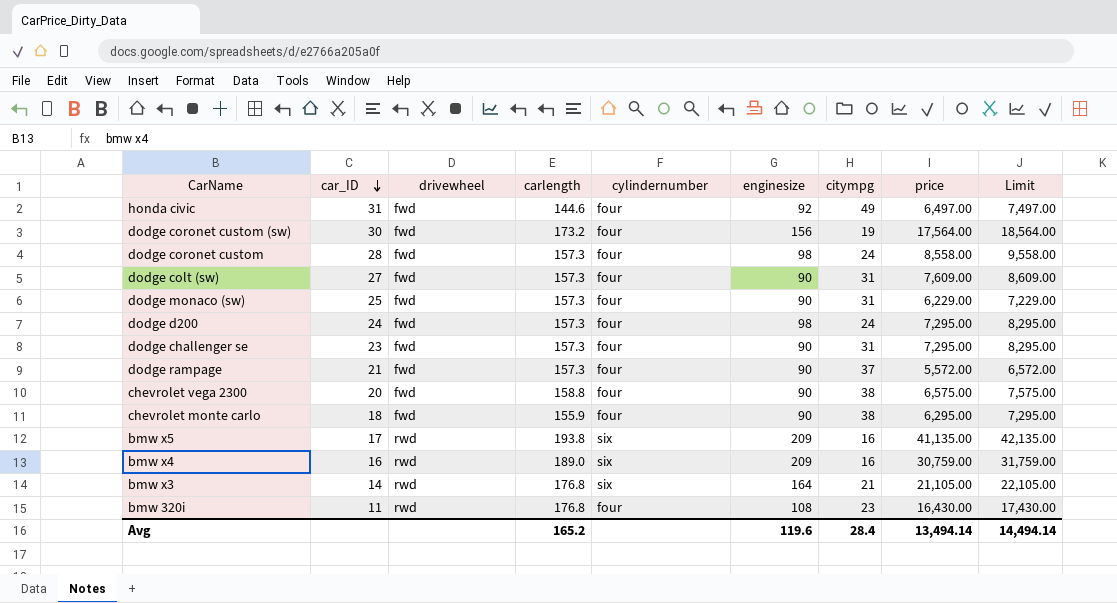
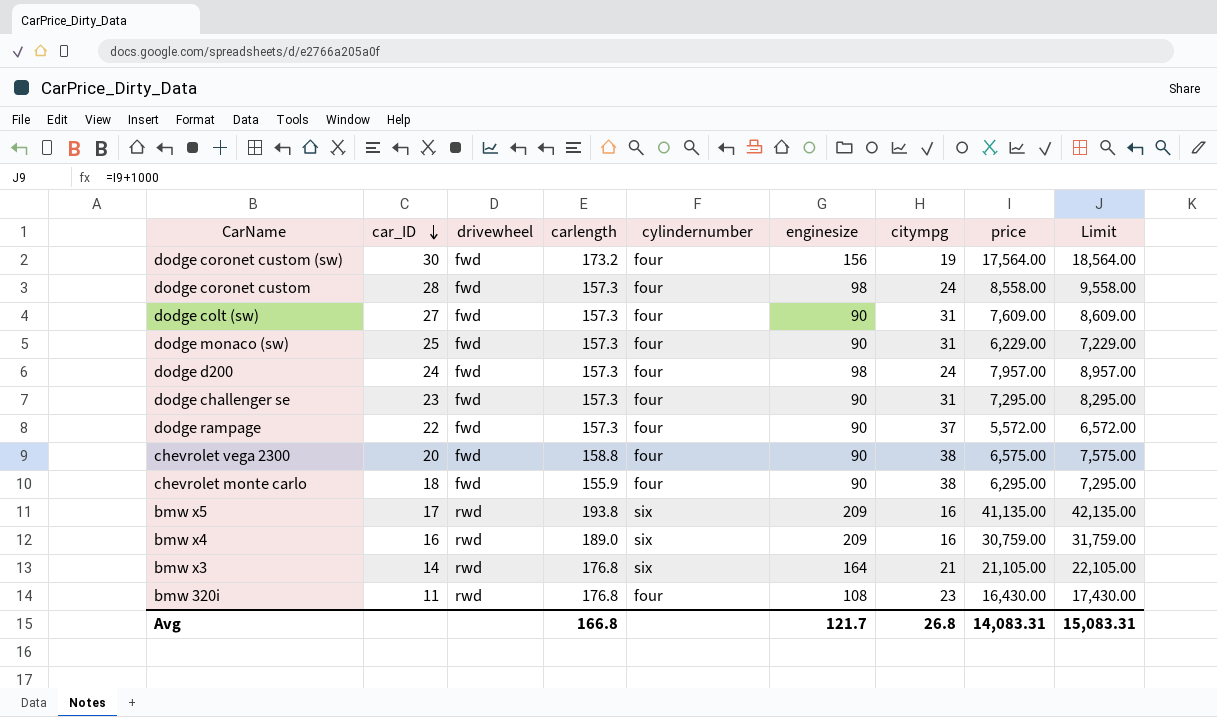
row honda civic: 31 | fwd | 144.6 | four | 92 | 49 | 6,497.00 | 7,497.00 -> none
dodge d200 | price: 7,295.00 -> 7,957.00
dodge d200 | Limit: 8,295.00 -> 8,957.00
dodge rampage | car_ID: 21 -> 22
Avg | carlength: 165.2 -> 166.8
Avg | enginesize: 119.6 -> 121.7
Avg | citympg: 28.4 -> 26.8
Avg | price: 13,494.14 -> 14,083.31
Avg | Limit: 14,494.14 -> 15,083.31

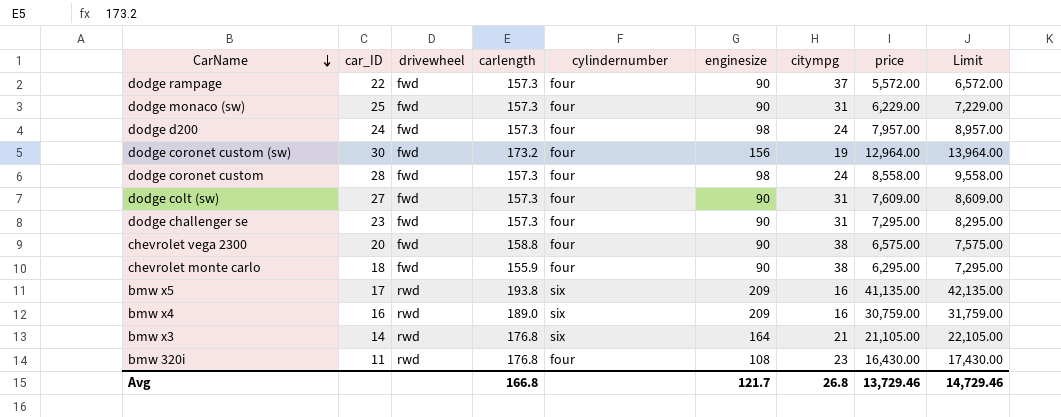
row order: car_ID descending -> CarName descending
dodge coronet custom (sw) | price: 17,564.00 -> 12,964.00
dodge coronet custom (sw) | Limit: 18,564.00 -> 13,964.00
Avg | price: 14,083.31 -> 13,729.46
Avg | Limit: 15,083.31 -> 14,729.46

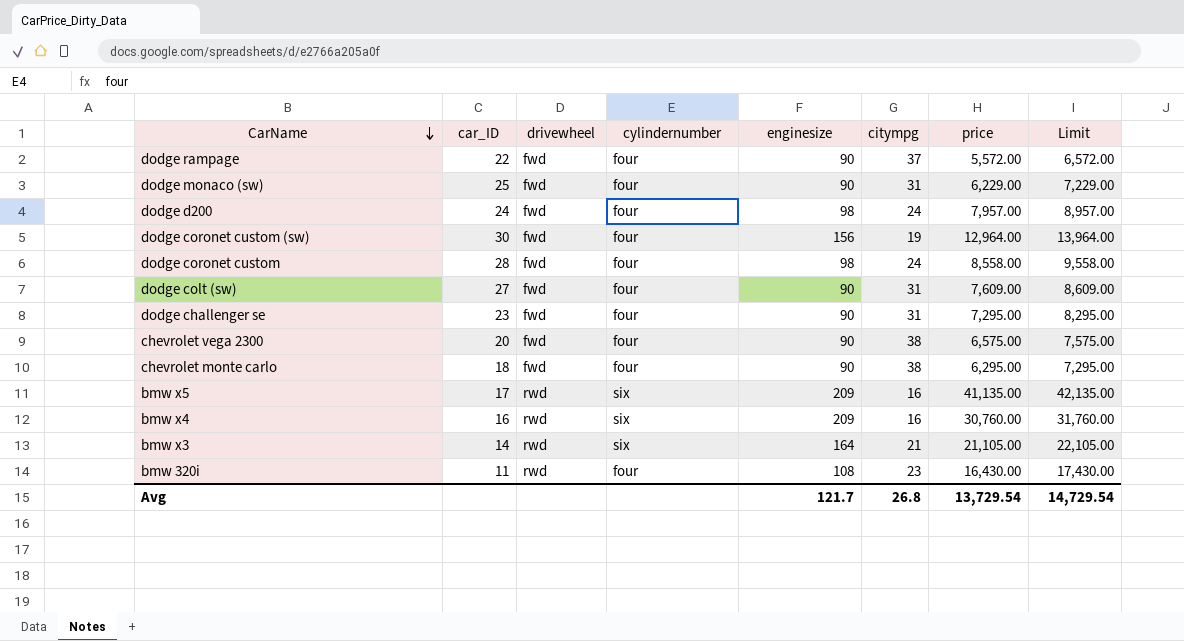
column carlength | position: 4 -> none
bmw x4 | price: 30,759.00 -> 30,760.00
bmw x4 | Limit: 31,759.00 -> 31,760.00
Avg | price: 13,729.46 -> 13,729.54
Avg | Limit: 14,729.46 -> 14,729.54

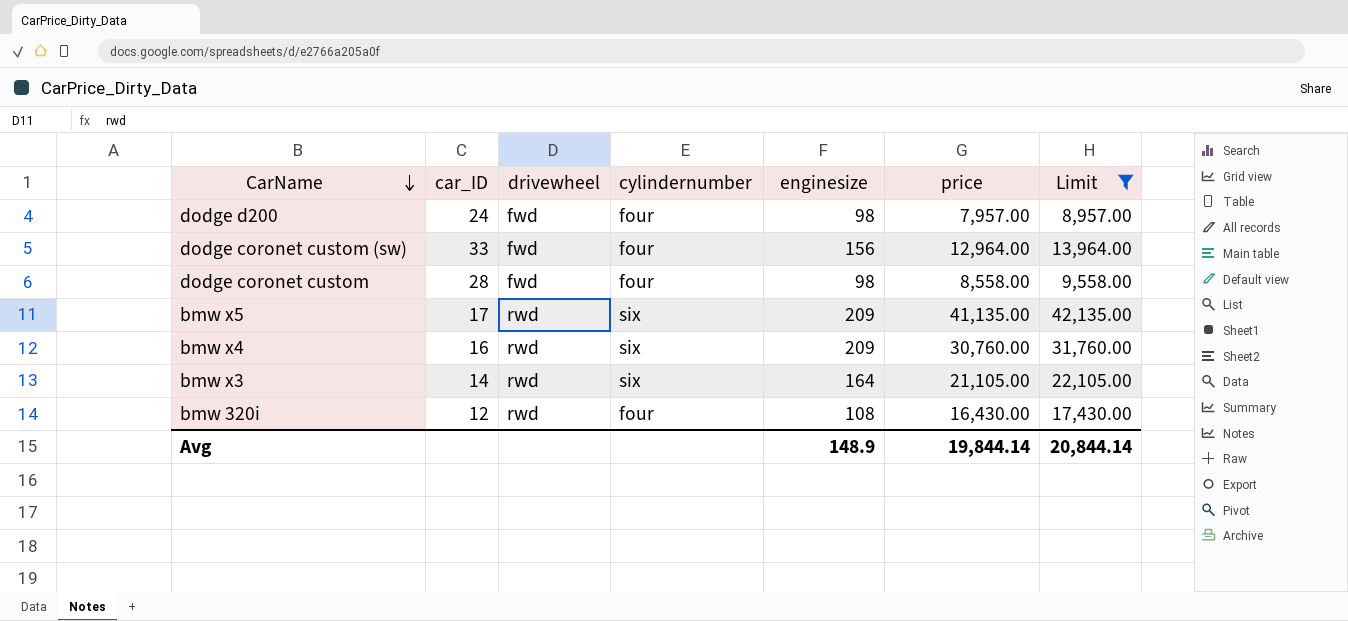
filter: none -> Limit >= 8,957.00
column citympg | position: 6 -> none
dodge coronet custom (sw) | car_ID: 30 -> 33
bmw 320i | car_ID: 11 -> 12
Avg | enginesize: 121.7 -> 148.9
Avg | price: 13,729.54 -> 19,844.14
Avg | Limit: 14,729.54 -> 20,844.14

